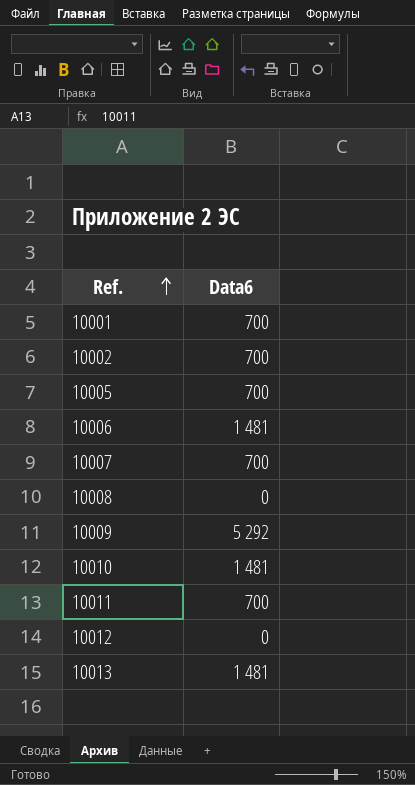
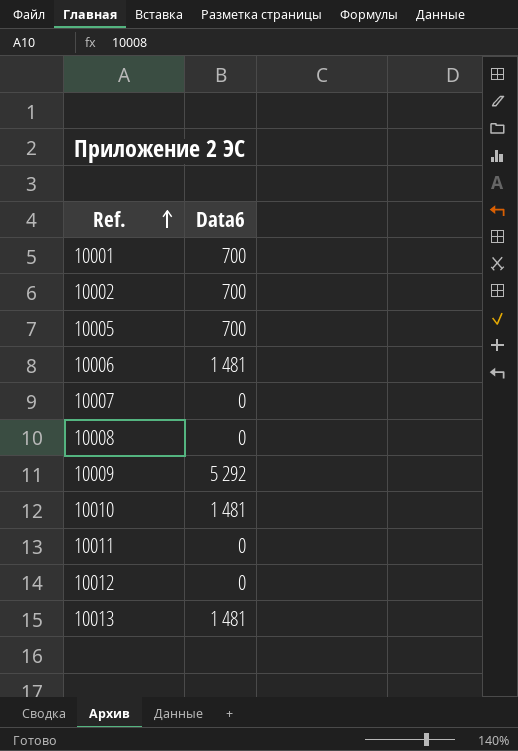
10007 | Data6: 700 -> 0
10011 | Data6: 700 -> 0

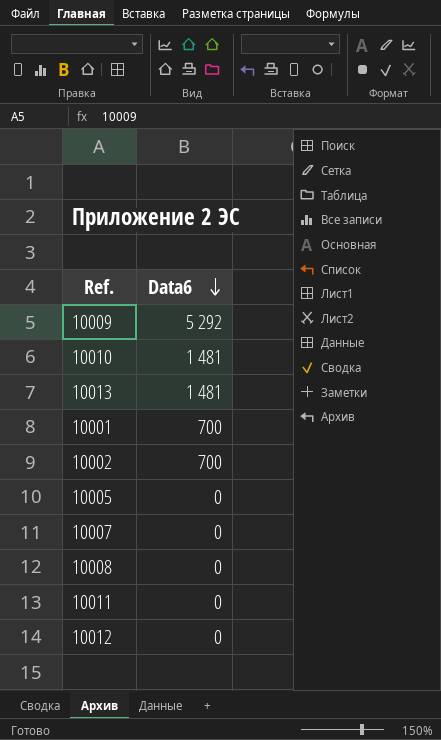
row order: Ref. ascending -> Data6 descending
row 10006: 1 481 -> none
10005 | Data6: 700 -> 0

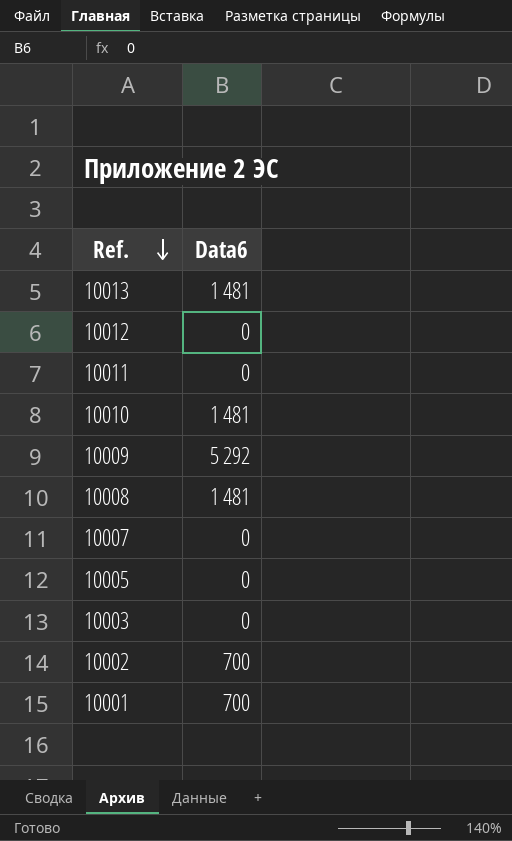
row order: Data6 descending -> Ref. descending
10008 | Data6: 0 -> 1 481
row 10003: none -> 0

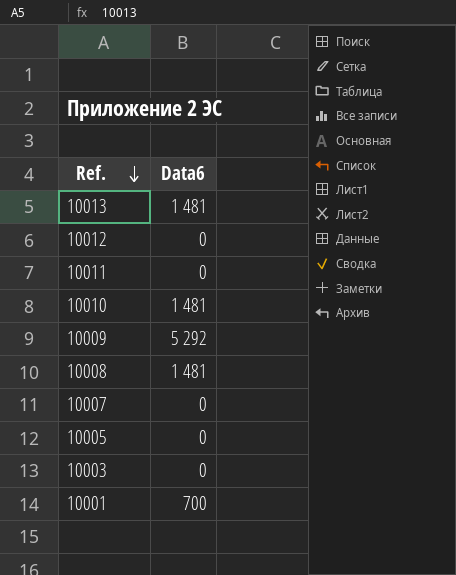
row 10002: 700 -> none

